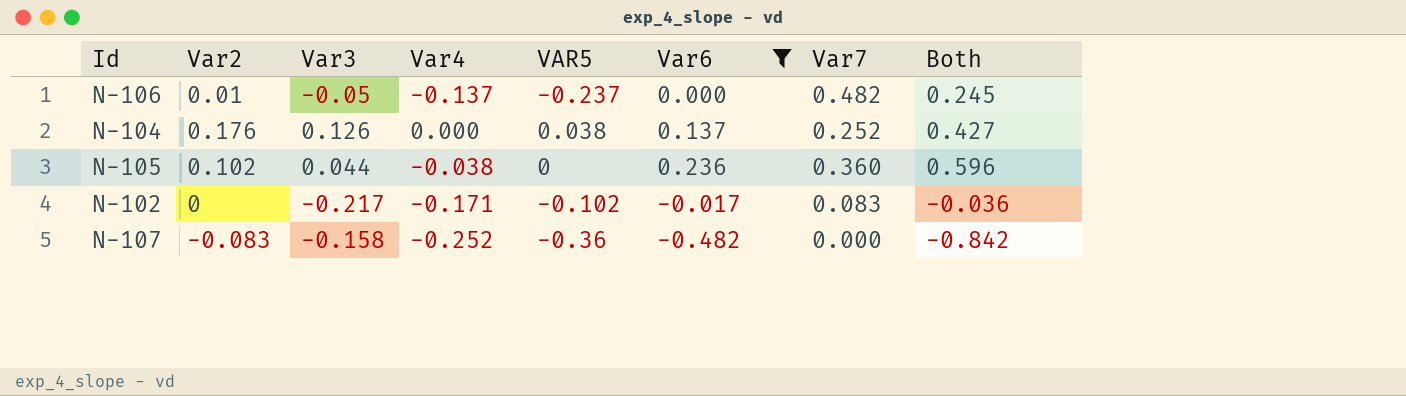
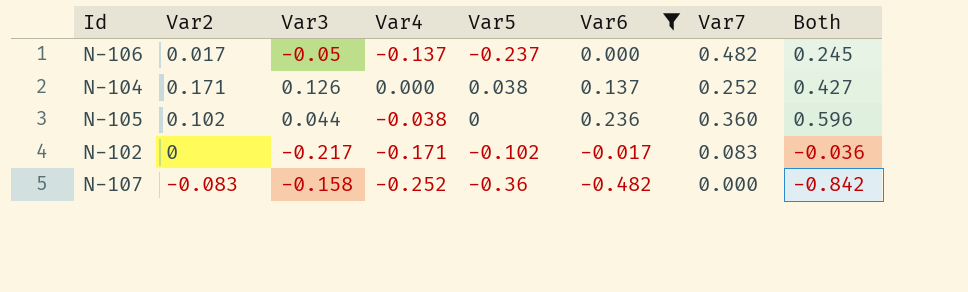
column name: VAR5 -> Var5
N-106 | Var2: 0.01 -> 0.017
N-104 | Var2: 0.176 -> 0.171

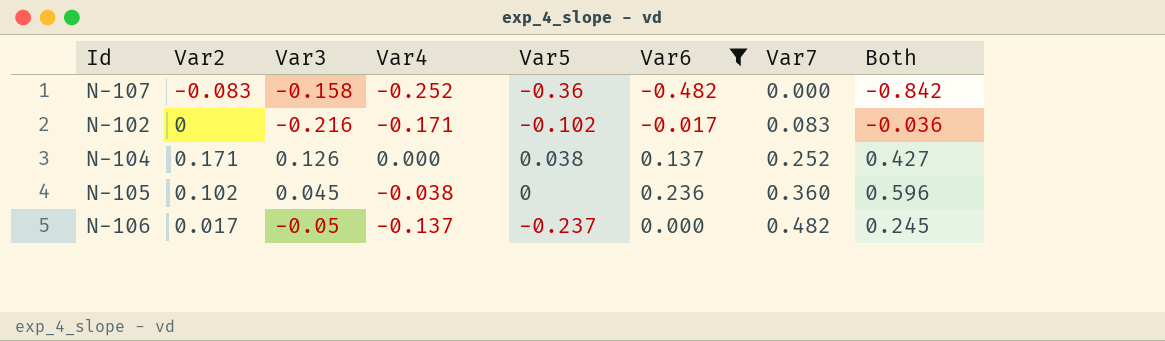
row order: none -> Var7 ascending
N-102 | Var3: -0.217 -> -0.216
N-105 | Var3: 0.044 -> 0.045

